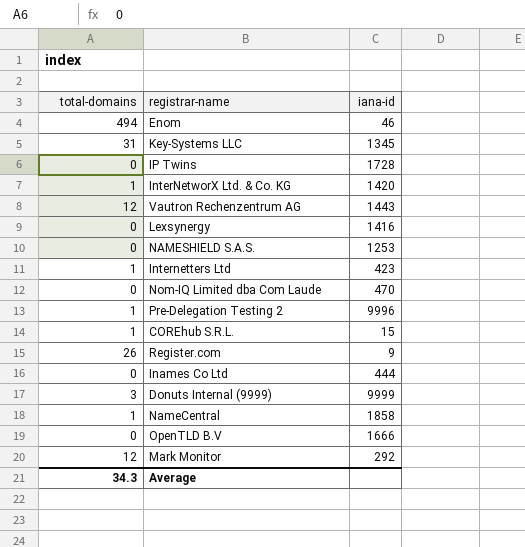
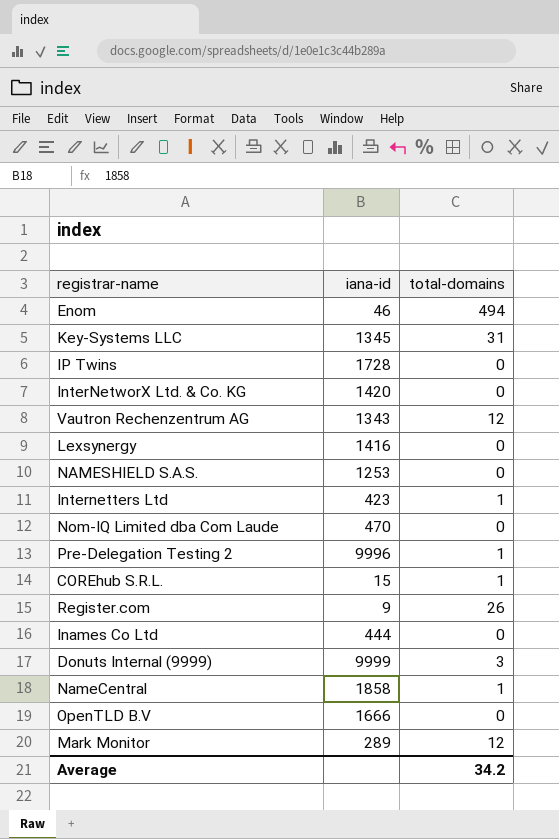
column total-domains | position: 1 -> 3
InterNetworX Ltd. & Co. KG | total-domains: 1 -> 0
Vautron Rechenzentrum AG | iana-id: 1443 -> 1343
Mark Monitor | iana-id: 292 -> 289
Average | total-domains: 34.3 -> 34.2

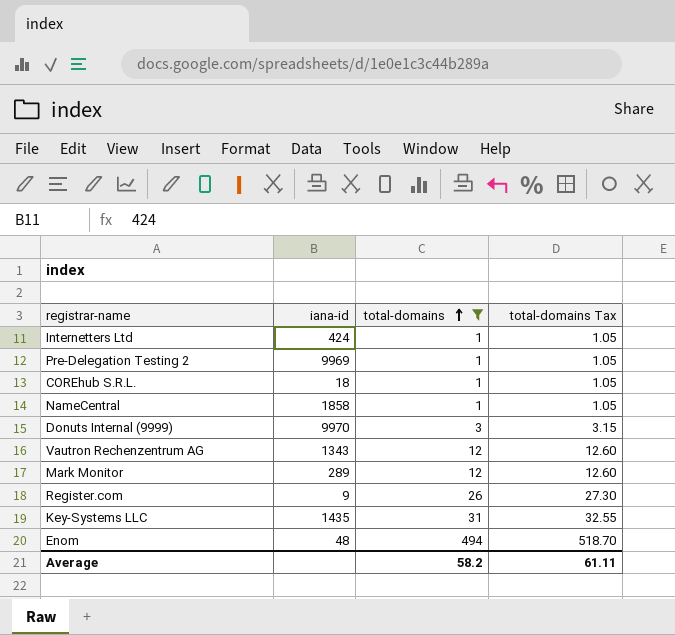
filter: none -> total-domains != 0
row order: none -> total-domains ascending
column total-domains Tax | formula: none -> [total-domains] * 1.05
Internetters Ltd | iana-id: 423 -> 424
Pre-Delegation Testing 2 | iana-id: 9996 -> 9969
COREhub S.R.L. | iana-id: 15 -> 18
Donuts Internal (9999) | iana-id: 9999 -> 9970
Key-Systems LLC | iana-id: 1345 -> 1435
Enom | iana-id: 46 -> 48
Average | total-domains: 34.2 -> 58.2

